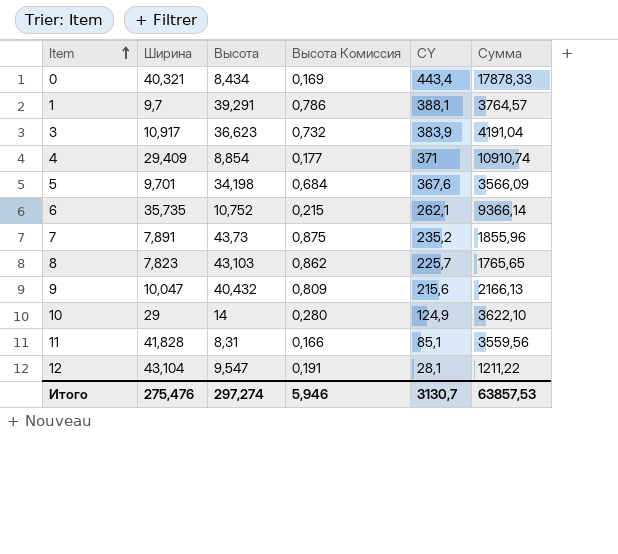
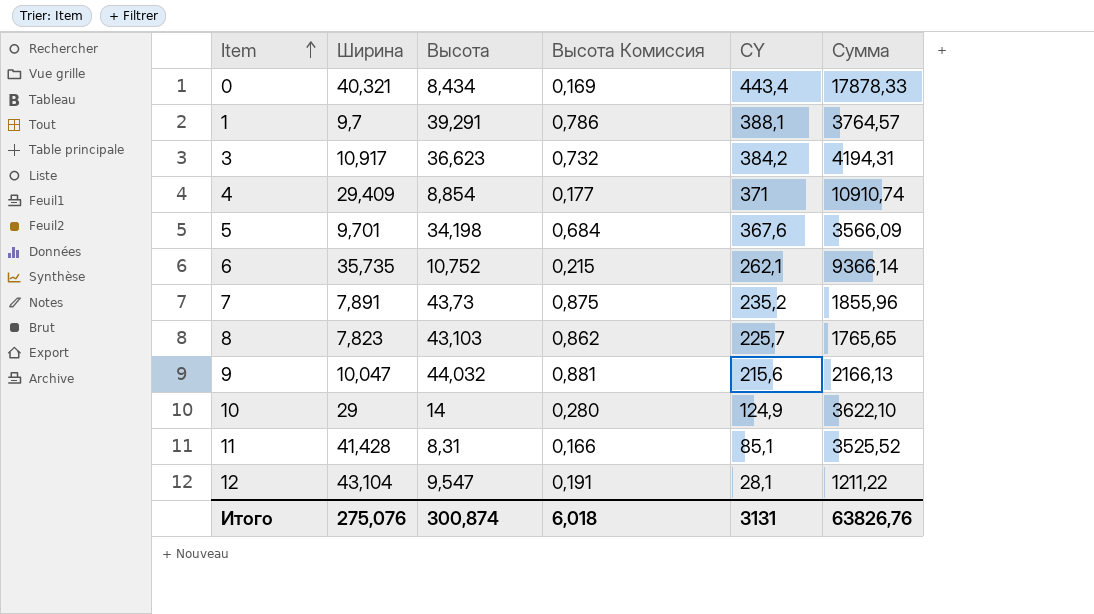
3 | CY: 383,9 -> 384,2
3 | Сумма: 4191,04 -> 4194,31
9 | Высота: 40,432 -> 44,032
9 | Высота Комиссия: 0,809 -> 0,881
11 | Ширина: 41,828 -> 41,428
11 | Сумма: 3559,56 -> 3525,52
Итого | Ширина: 275,476 -> 275,076
Итого | Высота: 297,274 -> 300,874
Итого | Высота Комиссия: 5,946 -> 6,018
Итого | CY: 3130,7 -> 3131
Итого | Сумма: 63857,53 -> 63826,76

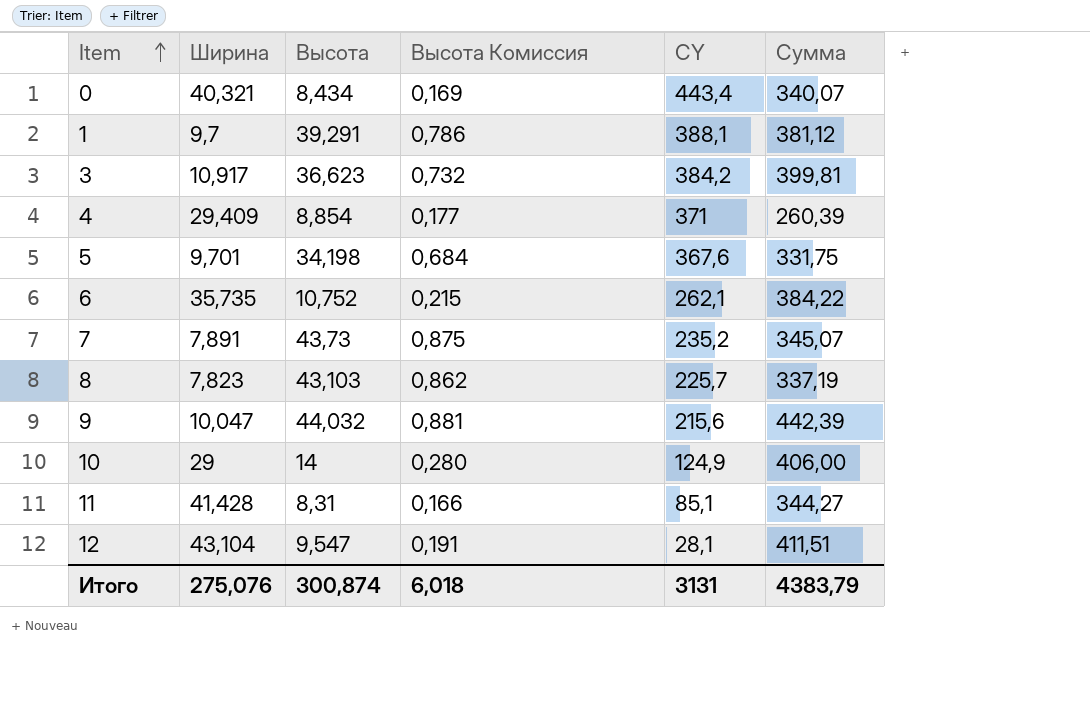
column Сумма | formula: [Ширина] * [CY] -> [Ширина] * [Высота]
Итого | Сумма: 63826,76 -> 4383,79

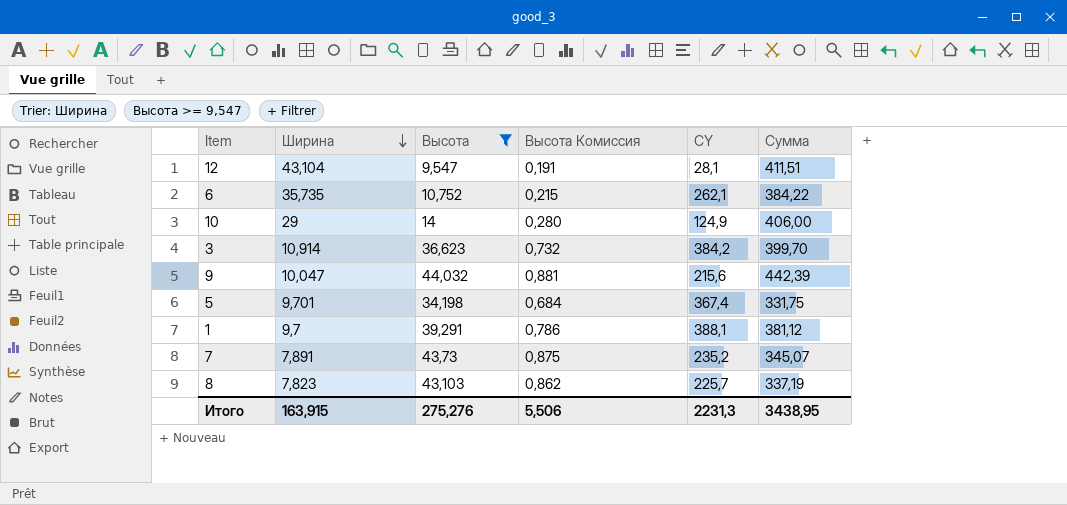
filter: none -> Высота >= 9,547
row order: Item ascending -> Ширина descending
3 | Ширина: 10,917 -> 10,914
3 | Сумма: 399,81 -> 399,70
5 | CY: 367,6 -> 367,4
Итого | Ширина: 275,076 -> 163,915
Итого | Высота: 300,874 -> 275,276
Итого | Высота Комиссия: 6,018 -> 5,506
Итого | CY: 3131 -> 2231,3
Итого | Сумма: 4383,79 -> 3438,95

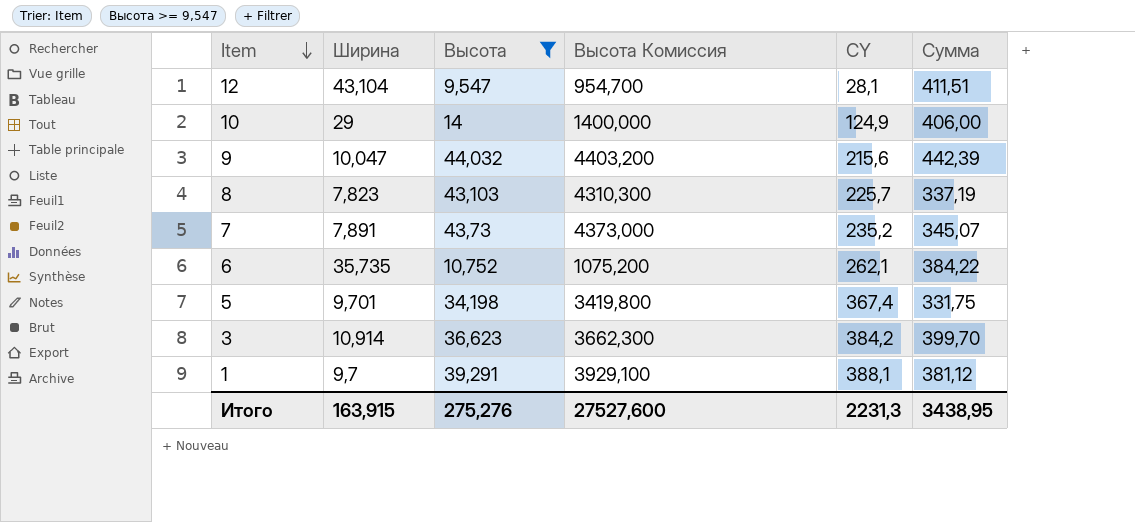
row order: Ширина descending -> Item descending
column Высота Комиссия | formula: [Высота] * 0,02 -> [Высота] * 100
Итого | Высота Комиссия: 5,506 -> 27527,600

